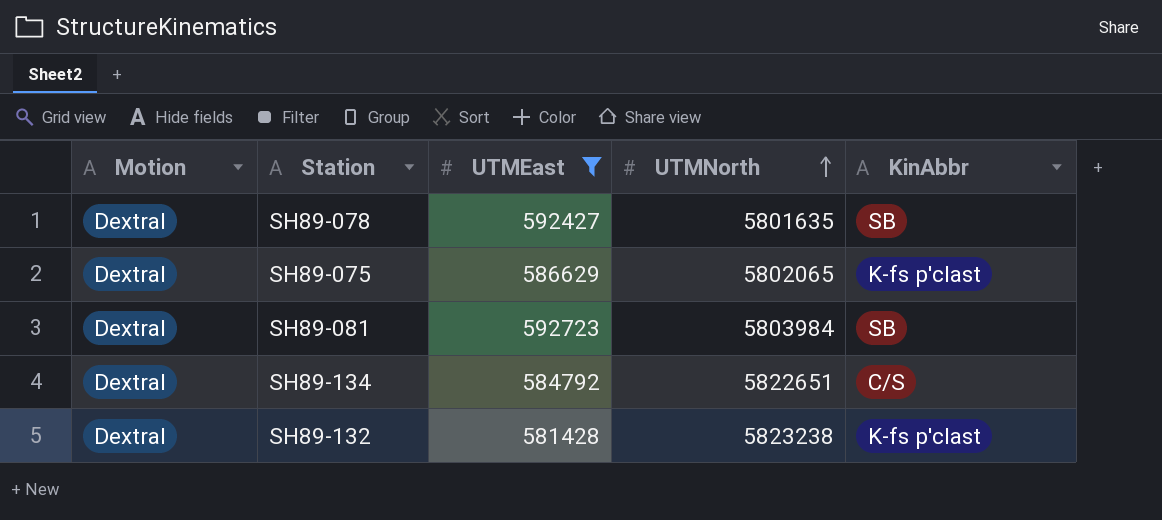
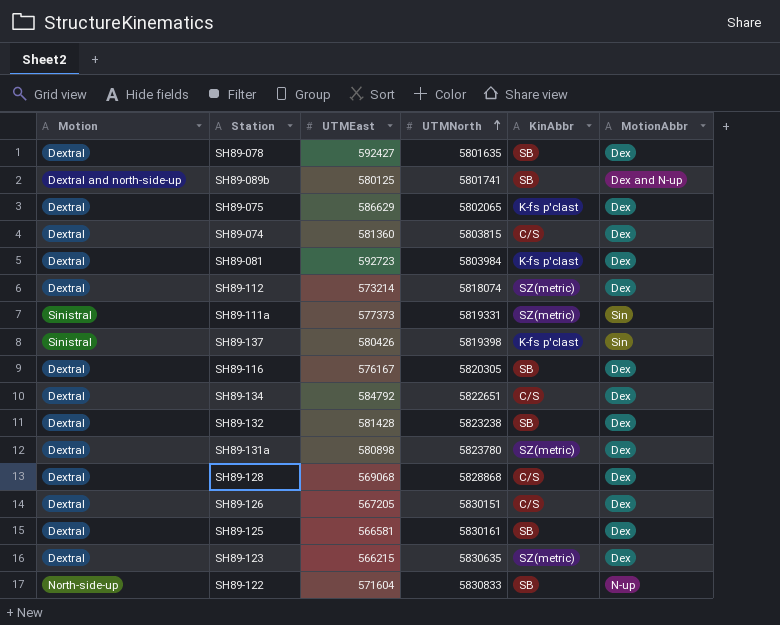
filter: UTMEast >= 581428 -> none
column MotionAbbr | position: none -> 6
SH89-081 | KinAbbr: SB -> K-fs p'clast
SH89-132 | KinAbbr: K-fs p'clast -> SB

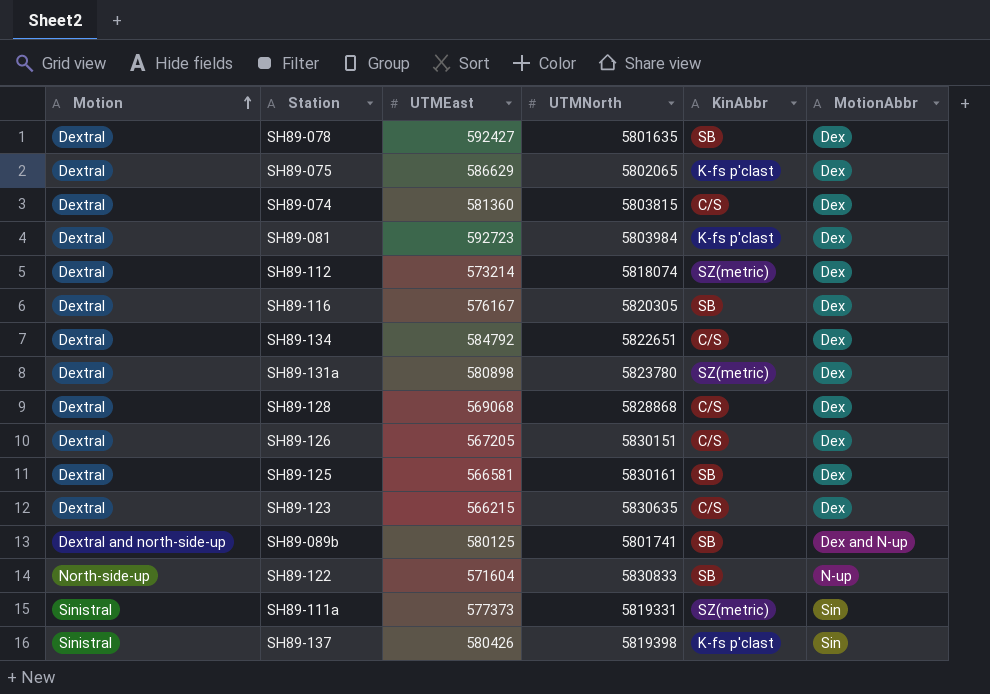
row order: UTMNorth ascending -> Motion ascending
row SH89-132: Dextral | 581428 | 5823238 | SB | Dex -> none
SH89-123 | KinAbbr: SZ(metric) -> C/S

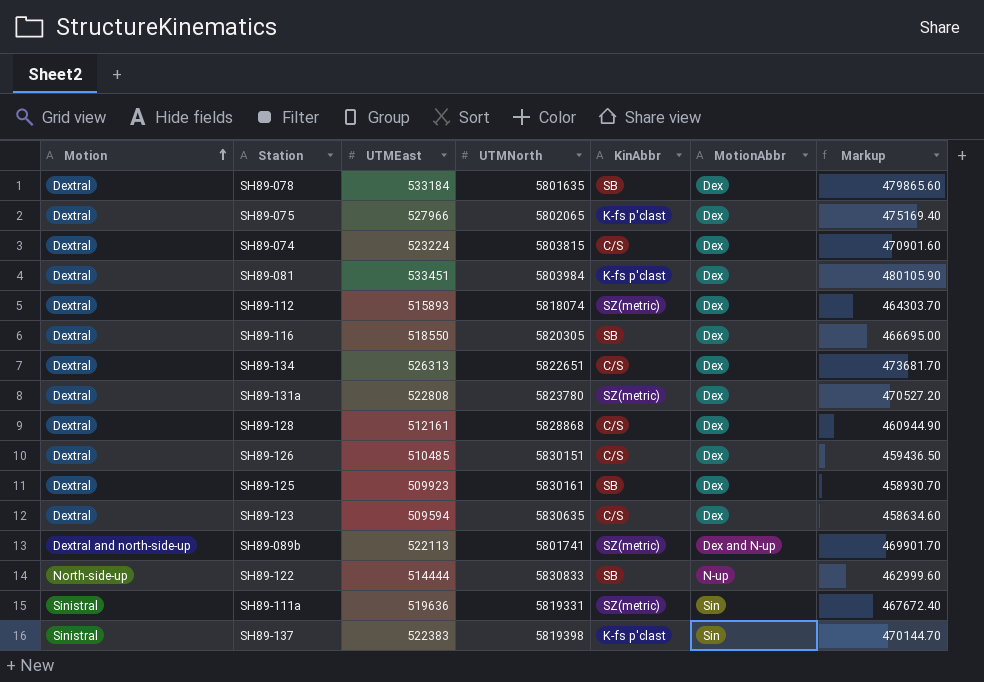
column Markup | formula: none -> [UTMEast] * 0.9
SH89-078 | UTMEast: 592427 -> 533184
SH89-075 | UTMEast: 586629 -> 527966
SH89-074 | UTMEast: 581360 -> 523224
SH89-081 | UTMEast: 592723 -> 533451
SH89-112 | UTMEast: 573214 -> 515893
SH89-116 | UTMEast: 576167 -> 518550
SH89-134 | UTMEast: 584792 -> 526313
SH89-131a | UTMEast: 580898 -> 522808
SH89-128 | UTMEast: 569068 -> 512161
SH89-126 | UTMEast: 567205 -> 510485
SH89-125 | UTMEast: 566581 -> 509923
SH89-123 | UTMEast: 566215 -> 509594
SH89-089b | UTMEast: 580125 -> 522113
SH89-089b | KinAbbr: SB -> SZ(metric)
SH89-122 | UTMEast: 571604 -> 514444
SH89-111a | UTMEast: 577373 -> 519636
SH89-137 | UTMEast: 580426 -> 522383

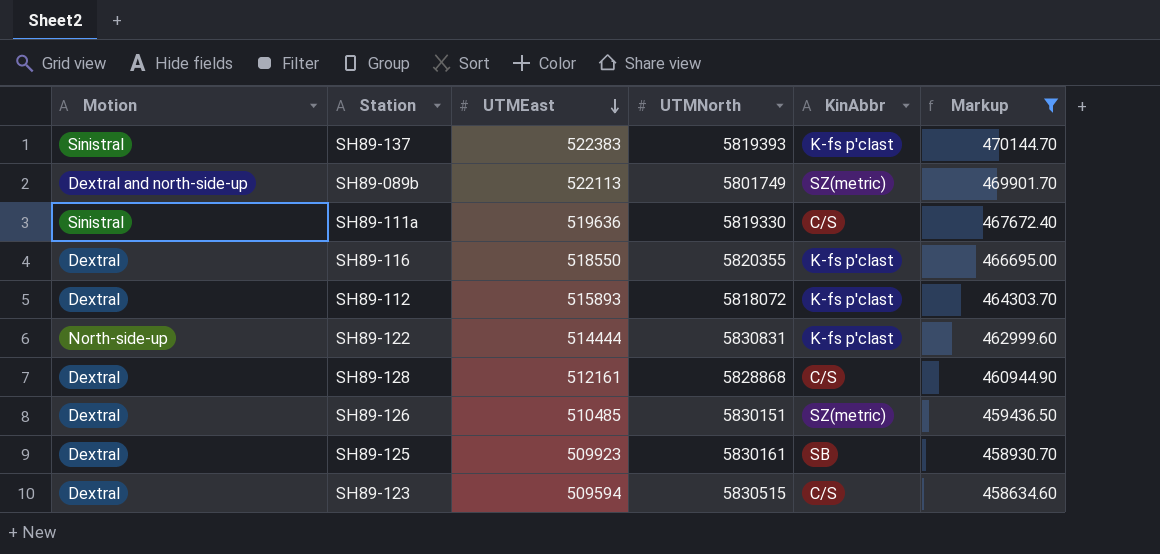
filter: none -> Markup <= 470144.70
row order: Motion ascending -> UTMEast descending
column MotionAbbr | position: 6 -> none
SH89-137 | UTMNorth: 5819398 -> 5819393
SH89-089b | UTMNorth: 5801741 -> 5801749
SH89-111a | UTMNorth: 5819331 -> 5819330
SH89-111a | KinAbbr: SZ(metric) -> C/S
SH89-116 | UTMNorth: 5820305 -> 5820355
SH89-116 | KinAbbr: SB -> K-fs p'clast
SH89-112 | UTMNorth: 5818074 -> 5818072
SH89-112 | KinAbbr: SZ(metric) -> K-fs p'clast
SH89-122 | UTMNorth: 5830833 -> 5830831
SH89-122 | KinAbbr: SB -> K-fs p'clast
SH89-126 | KinAbbr: C/S -> SZ(metric)
SH89-123 | UTMNorth: 5830635 -> 5830515

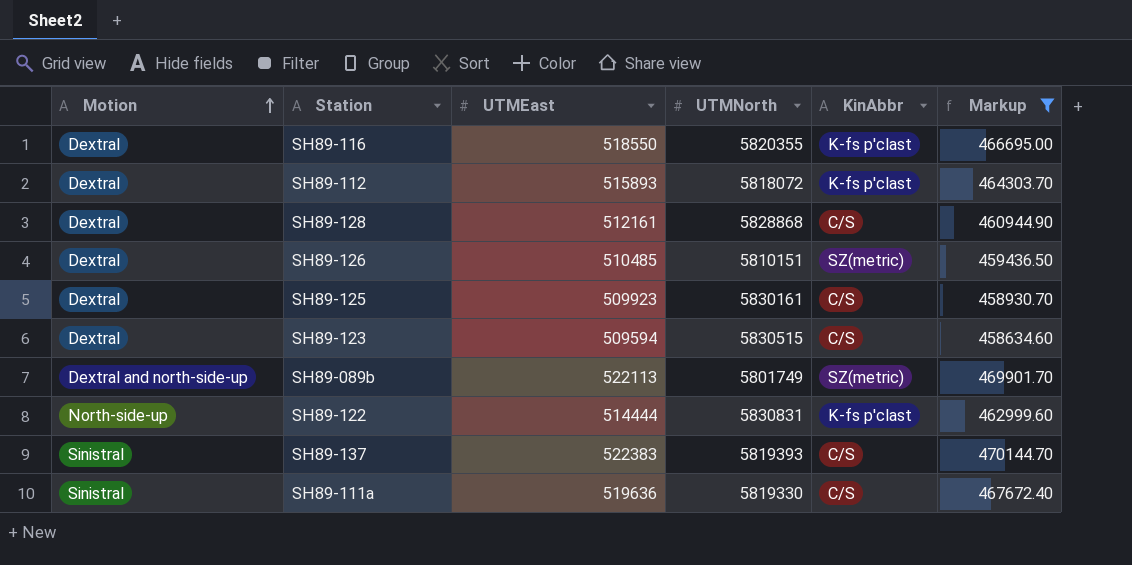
row order: UTMEast descending -> Motion ascending
SH89-126 | UTMNorth: 5830151 -> 5810151
SH89-125 | KinAbbr: SB -> C/S
SH89-137 | KinAbbr: K-fs p'clast -> C/S

